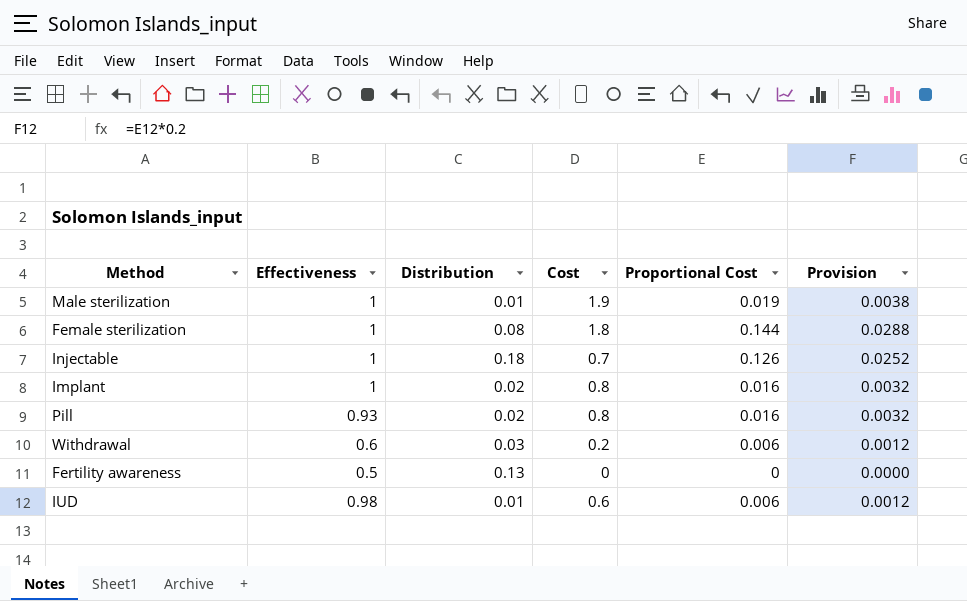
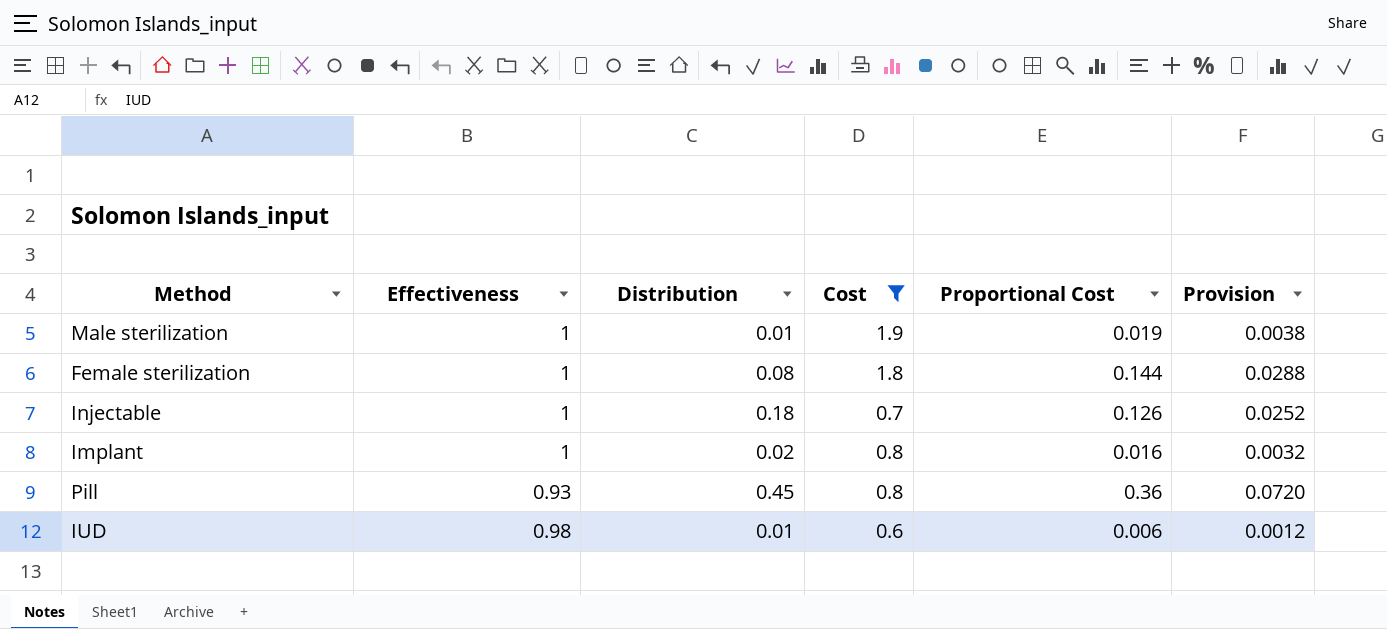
filter: none -> Cost >= 0.6
Pill | Distribution: 0.02 -> 0.45
Pill | Proportional Cost: 0.016 -> 0.36
Pill | Provision: 0.0032 -> 0.0720

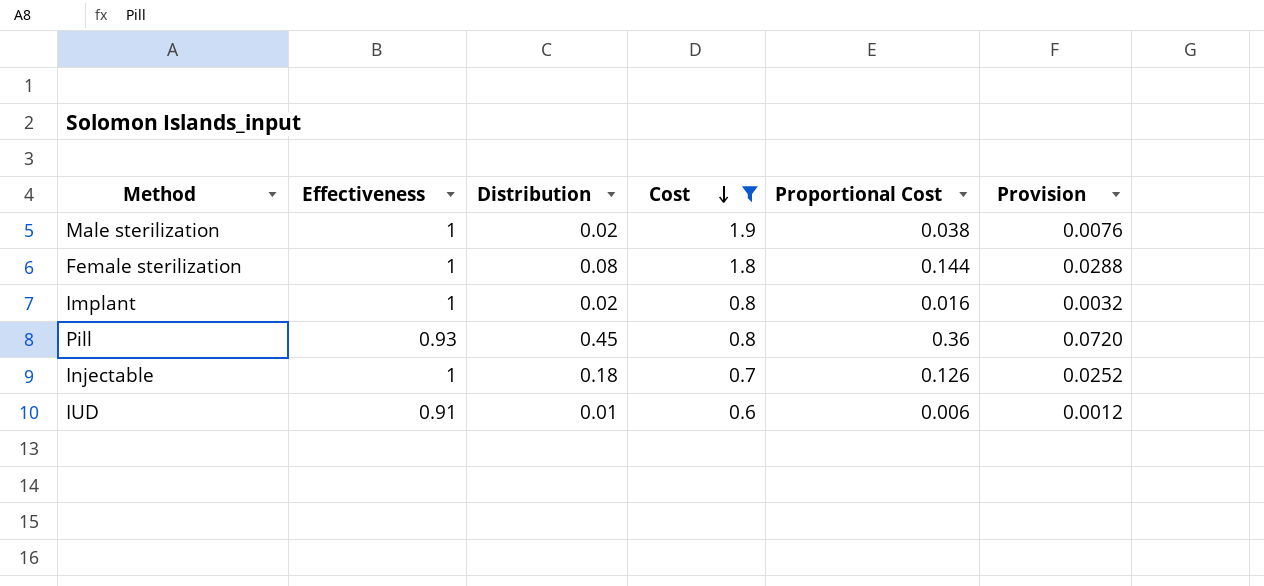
row order: none -> Cost descending
Male sterilization | Distribution: 0.01 -> 0.02
Male sterilization | Proportional Cost: 0.019 -> 0.038
Male sterilization | Provision: 0.0038 -> 0.0076
IUD | Effectiveness: 0.98 -> 0.91

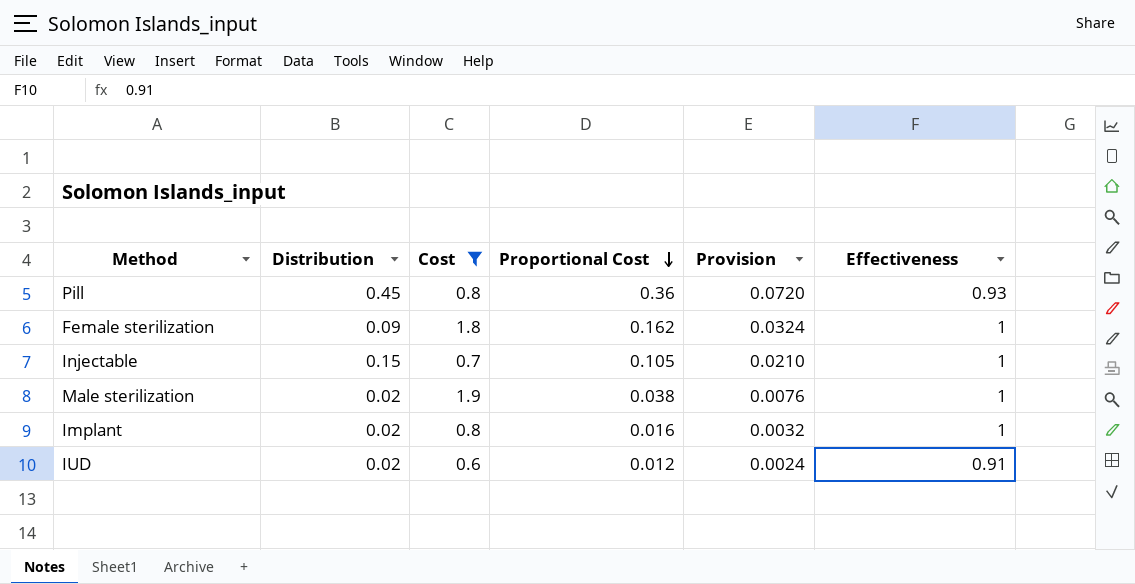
row order: Cost descending -> Proportional Cost descending
column Effectiveness | position: 2 -> 6
Female sterilization | Distribution: 0.08 -> 0.09
Female sterilization | Proportional Cost: 0.144 -> 0.162
Female sterilization | Provision: 0.0288 -> 0.0324
Injectable | Distribution: 0.18 -> 0.15
Injectable | Proportional Cost: 0.126 -> 0.105
Injectable | Provision: 0.0252 -> 0.0210
IUD | Distribution: 0.01 -> 0.02
IUD | Proportional Cost: 0.006 -> 0.012
IUD | Provision: 0.0012 -> 0.0024

